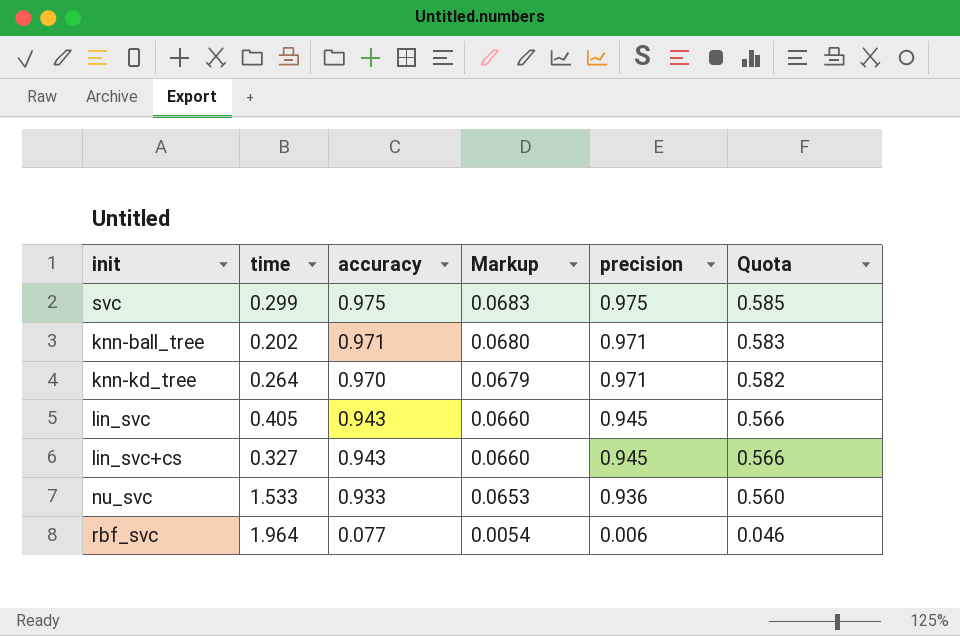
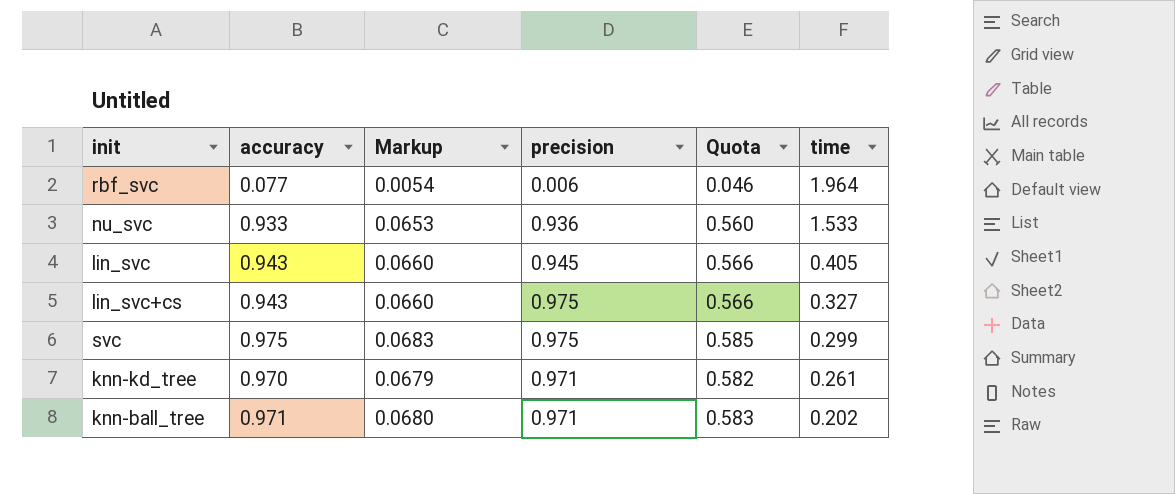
row order: accuracy descending -> time descending
column time | position: 2 -> 6
lin_svc+cs | precision: 0.945 -> 0.975
knn-kd_tree | time: 0.264 -> 0.261

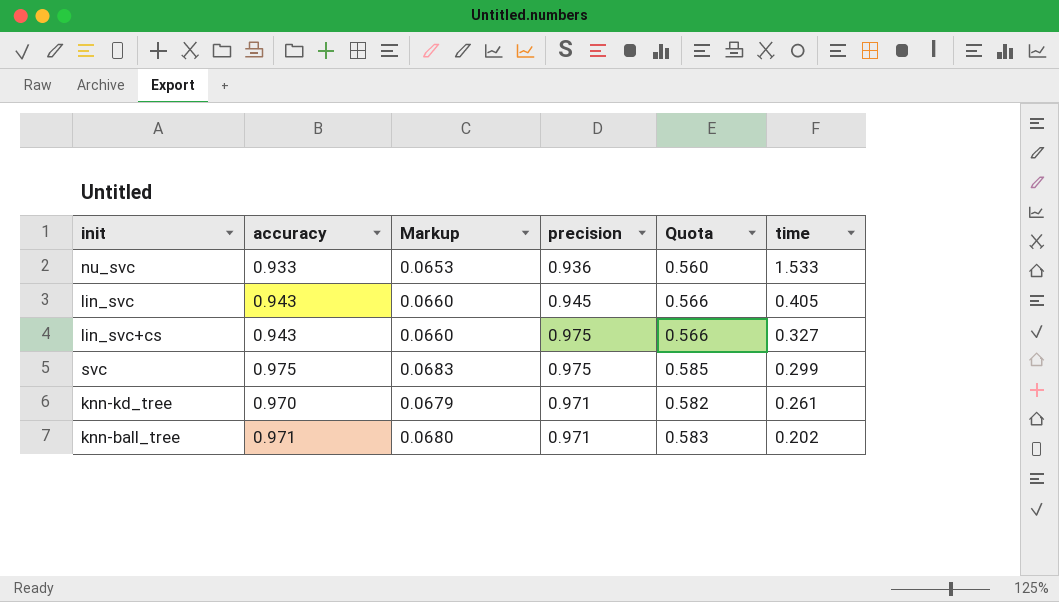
row rbf_svc: 0.077 | 0.0054 | 0.006 | 0.046 | 1.964 -> none

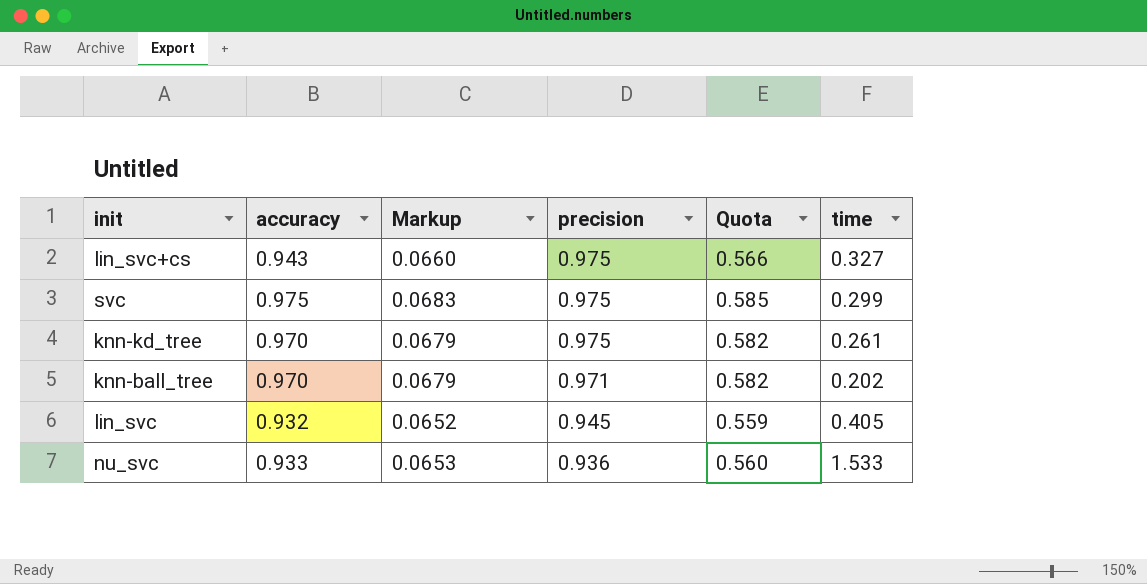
row order: time descending -> precision descending
knn-kd_tree | precision: 0.971 -> 0.975
knn-ball_tree | accuracy: 0.971 -> 0.970
knn-ball_tree | Markup: 0.0680 -> 0.0679
knn-ball_tree | Quota: 0.583 -> 0.582
lin_svc | accuracy: 0.943 -> 0.932
lin_svc | Markup: 0.0660 -> 0.0652
lin_svc | Quota: 0.566 -> 0.559

